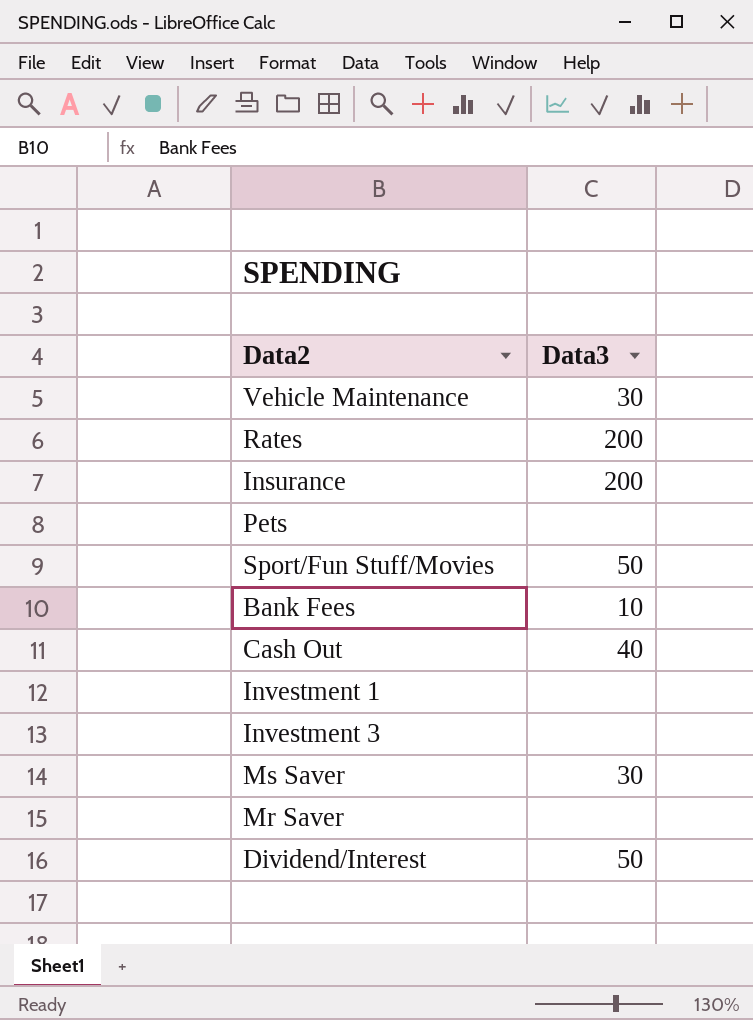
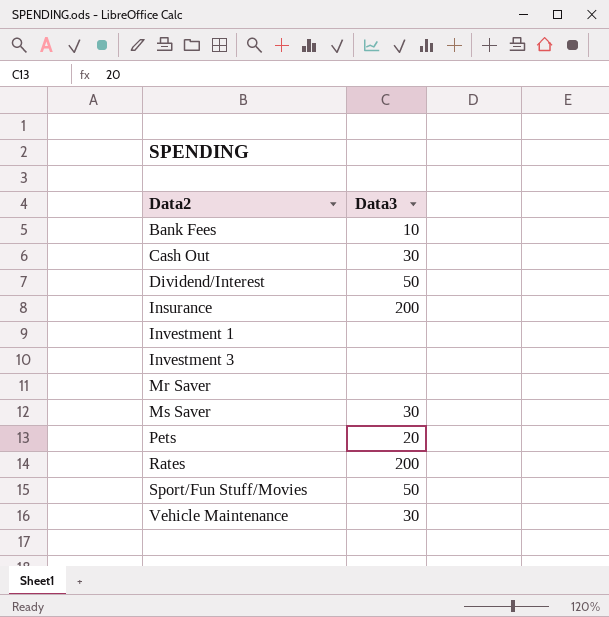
row order: none -> Data2 ascending
Cash Out | Data3: 40 -> 30
Pets | Data3: none -> 20

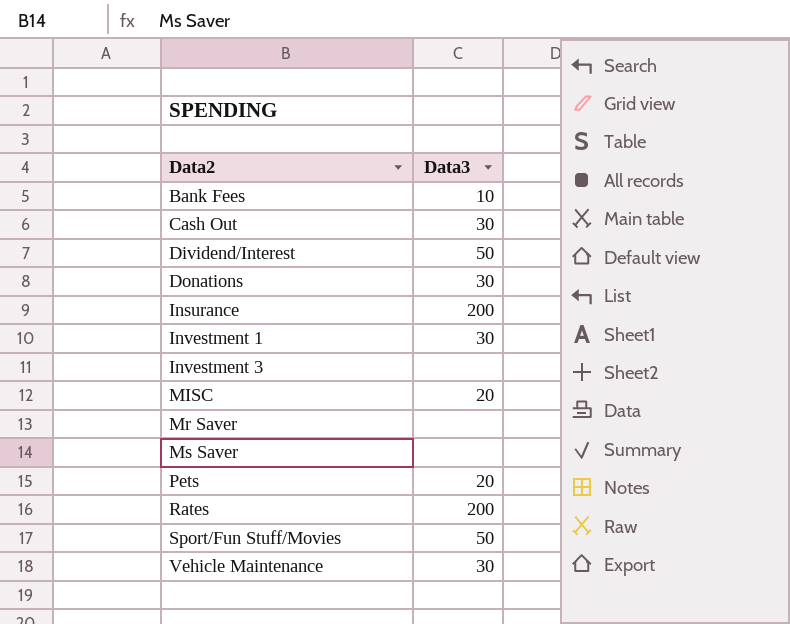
row Donations: none -> 30
Investment 1 | Data3: none -> 30
row MISC: none -> 20
Ms Saver | Data3: 30 -> none

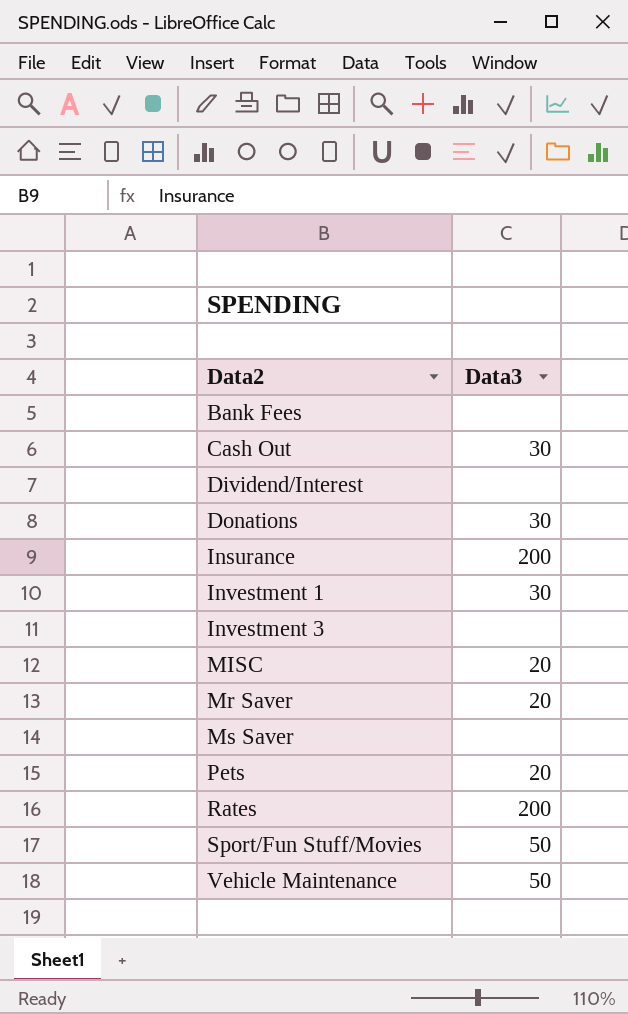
Bank Fees | Data3: 10 -> none
Dividend/Interest | Data3: 50 -> none
Mr Saver | Data3: none -> 20
Vehicle Maintenance | Data3: 30 -> 50

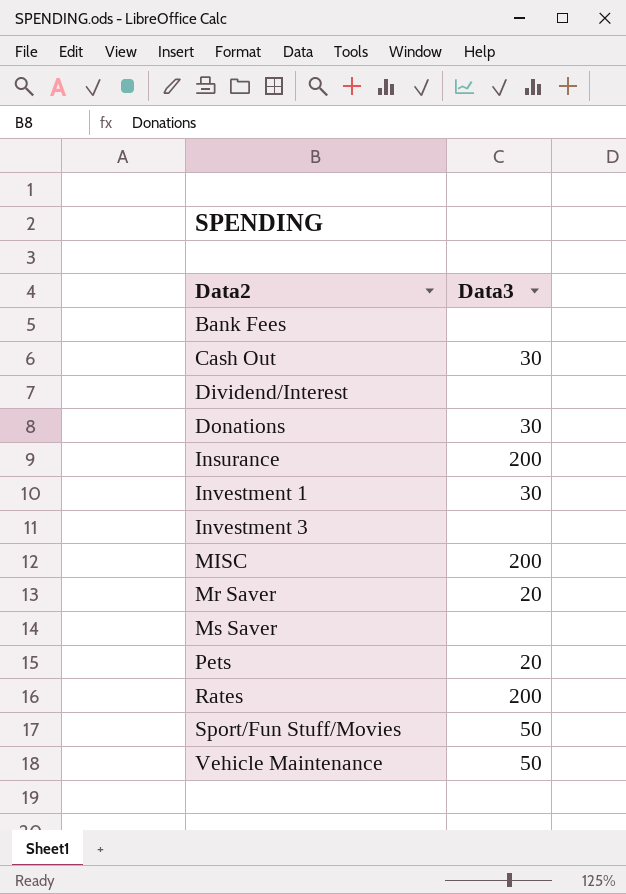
MISC | Data3: 20 -> 200

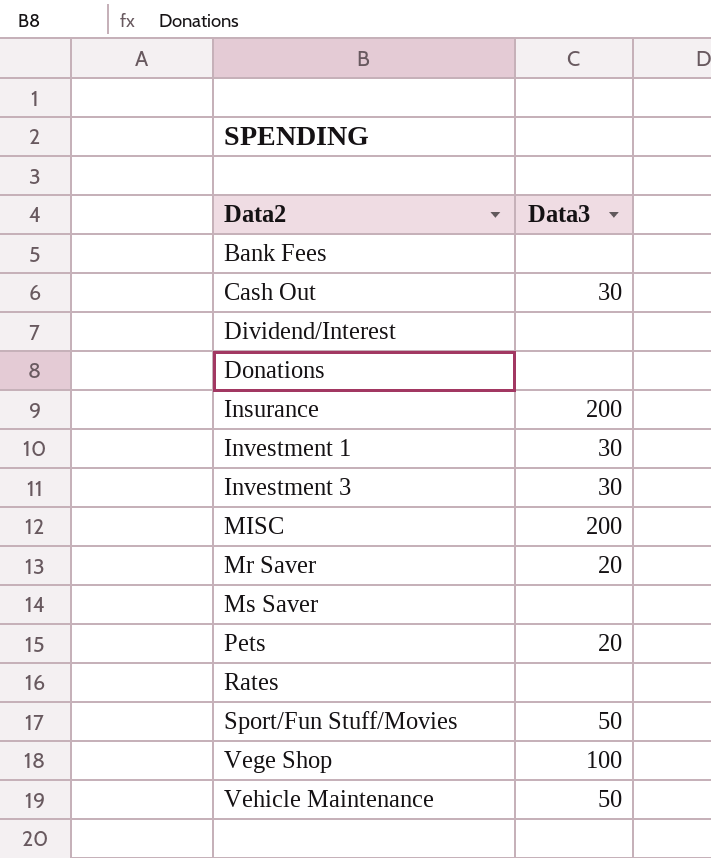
Donations | Data3: 30 -> none
Investment 3 | Data3: none -> 30
Rates | Data3: 200 -> none
row Vege Shop: none -> 100

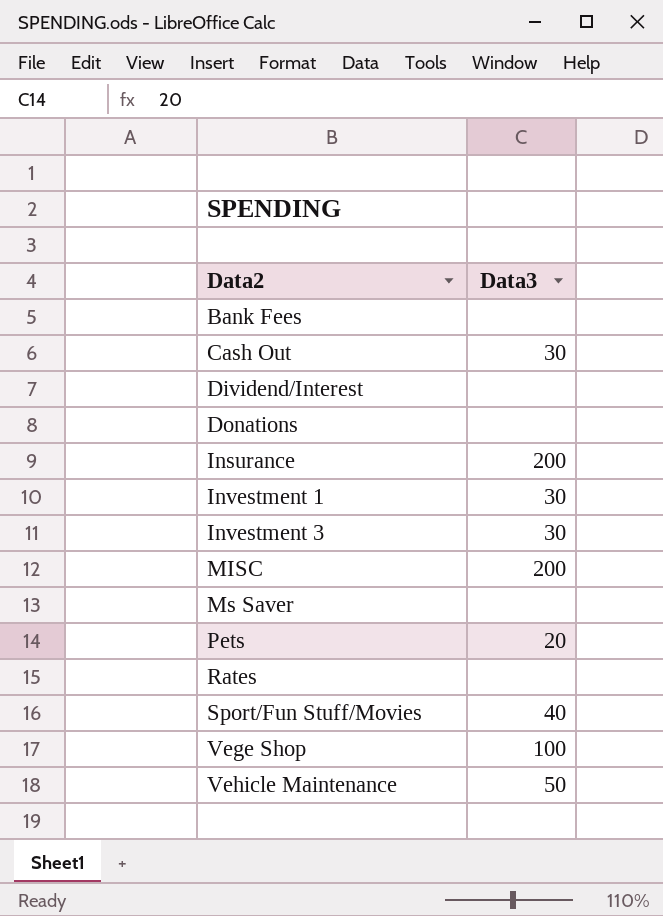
row Mr Saver: 20 -> none
Sport/Fun Stuff/Movies | Data3: 50 -> 40

